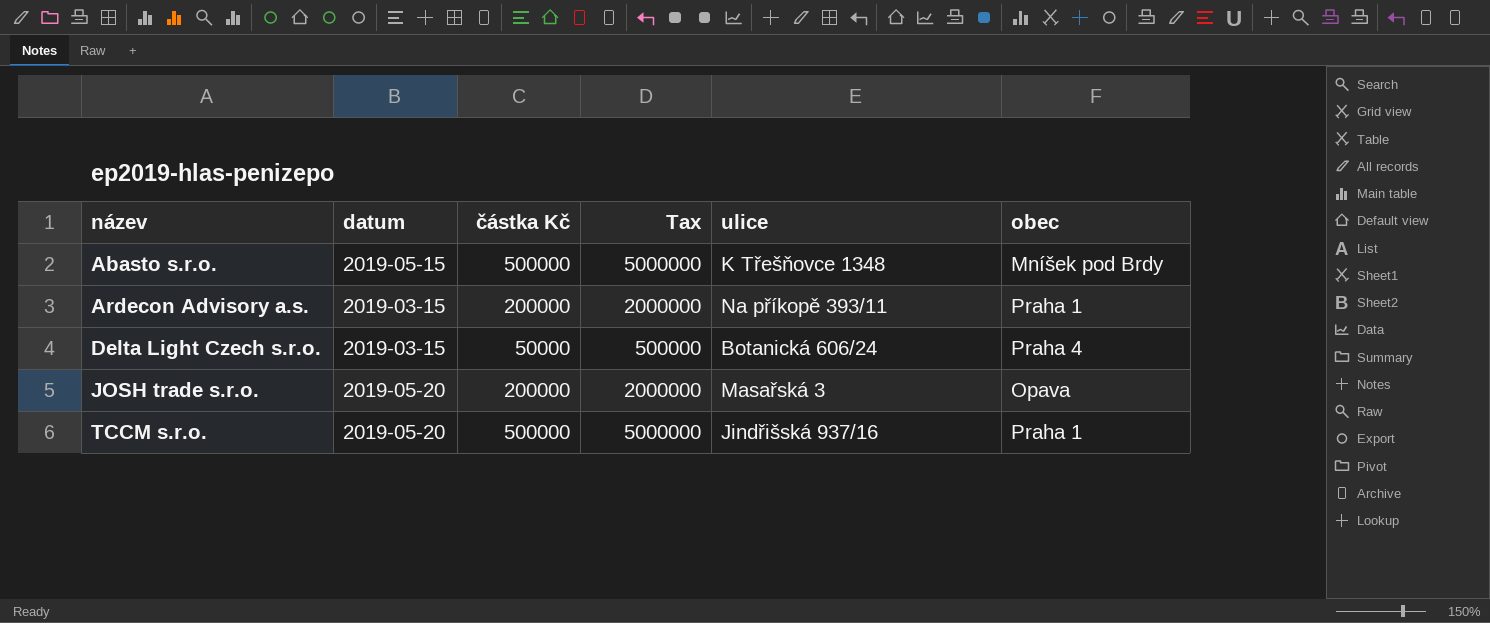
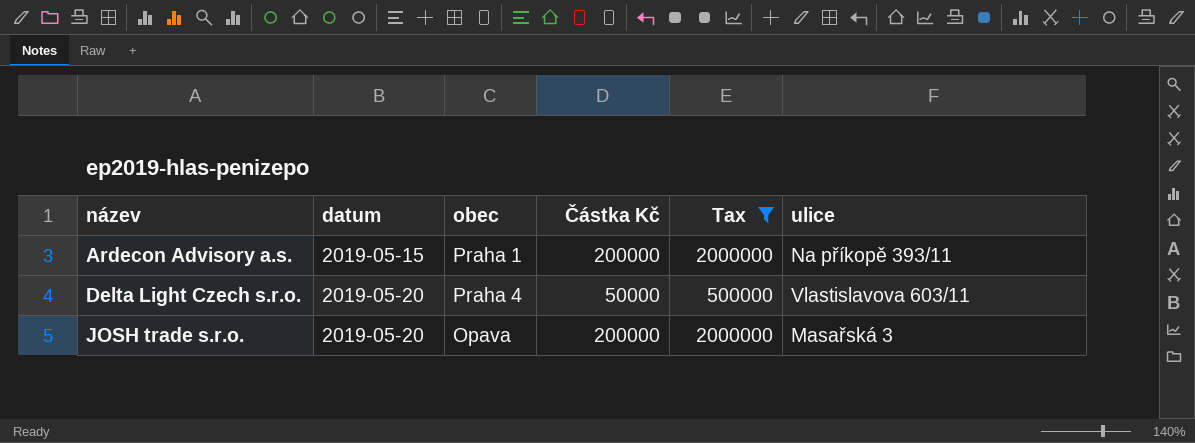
filter: none -> Tax != 5000000
column obec | position: 6 -> 3
column name: částka Kč -> Částka Kč
Ardecon Advisory a.s. | datum: 2019-03-15 -> 2019-05-15
Delta Light Czech s.r.o. | datum: 2019-03-15 -> 2019-05-20
Delta Light Czech s.r.o. | ulice: Botanická 606/24 -> Vlastislavova 603/11

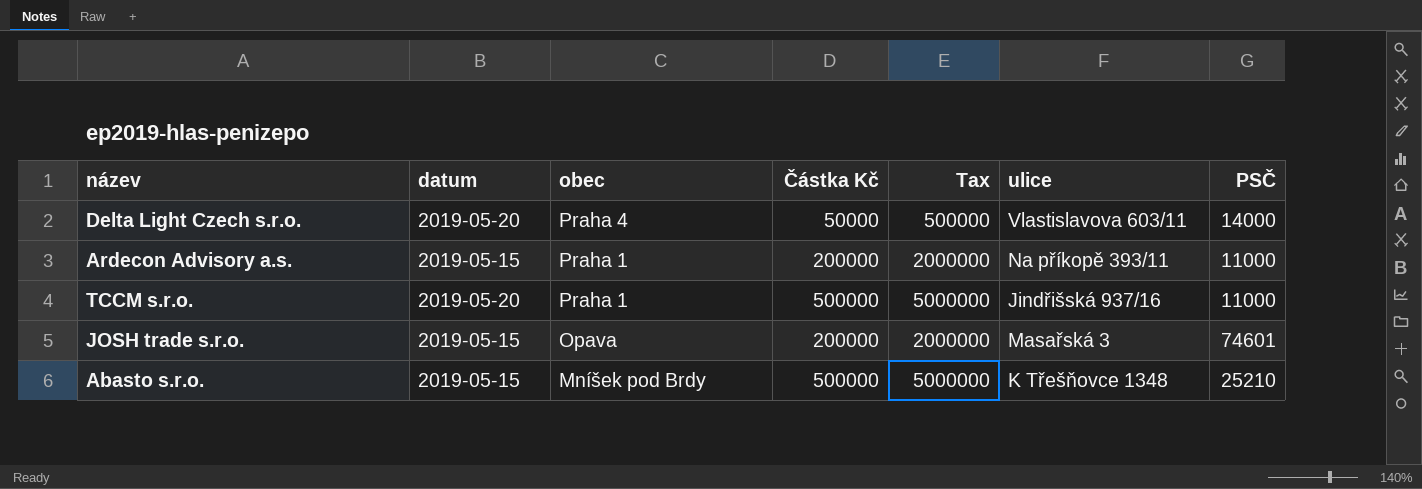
filter: Tax != 5000000 -> none
row order: název ascending -> obec descending
column PSČ | position: none -> 7
JOSH trade s.r.o. | datum: 2019-05-20 -> 2019-05-15

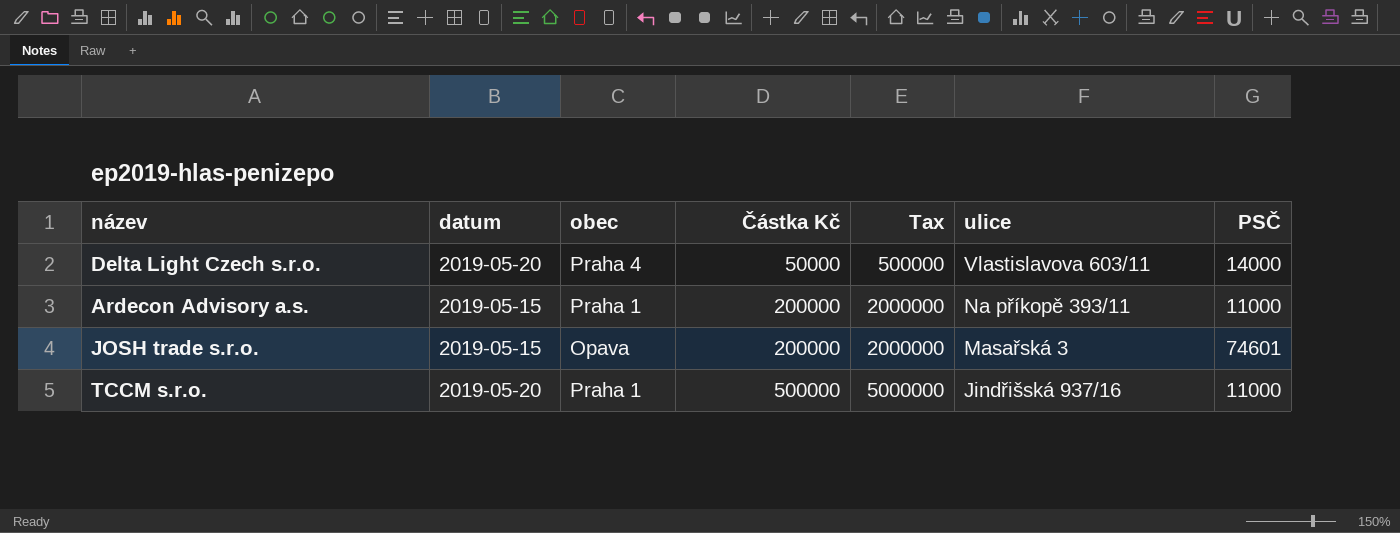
row order: obec descending -> Částka Kč ascending
row Abasto s.r.o.: 2019-05-15 | Mníšek pod Brdy | 500000 | 5000000 | K Třešňovce 1348 | 25210 -> none

